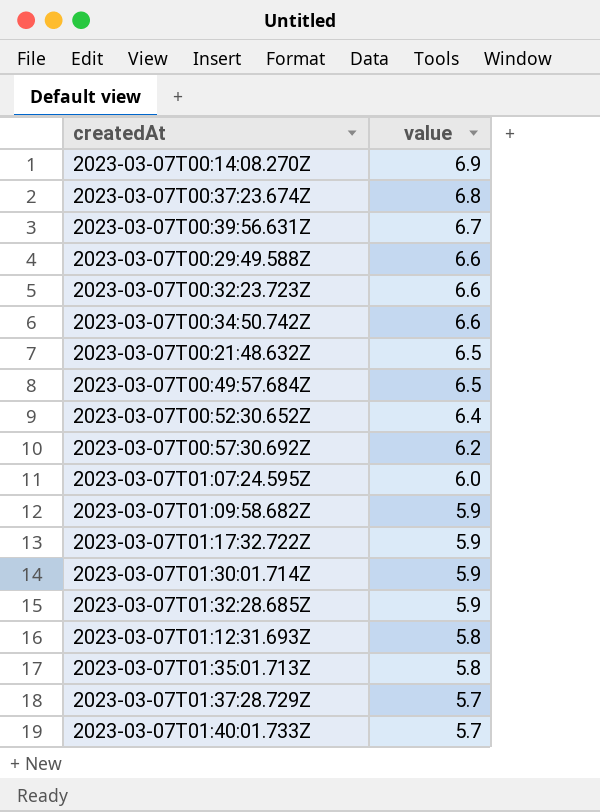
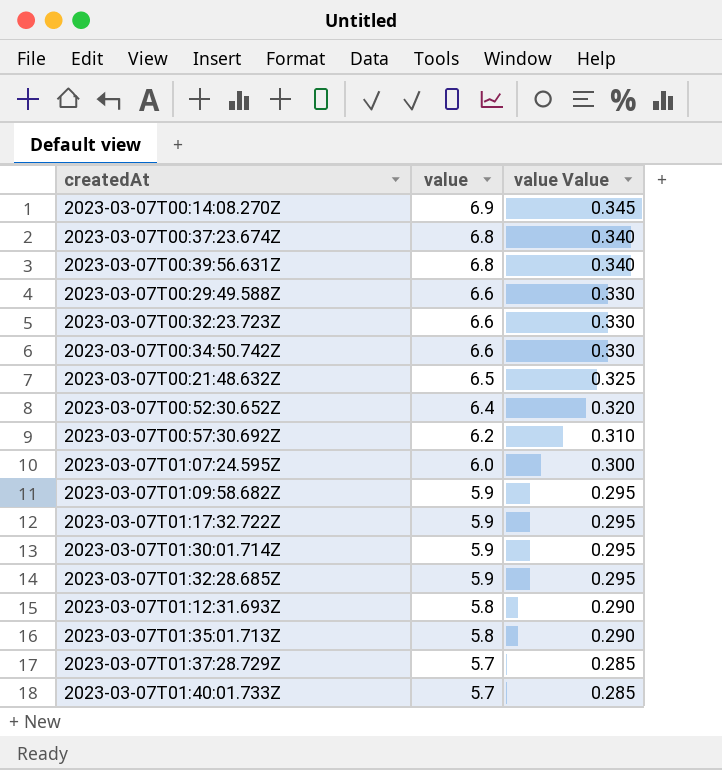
column value Value | formula: none -> [value] * 0.05
row 2023-03-07T00:49:57.684Z: 6.5 -> none
2023-03-07T00:39:56.631Z | value: 6.7 -> 6.8

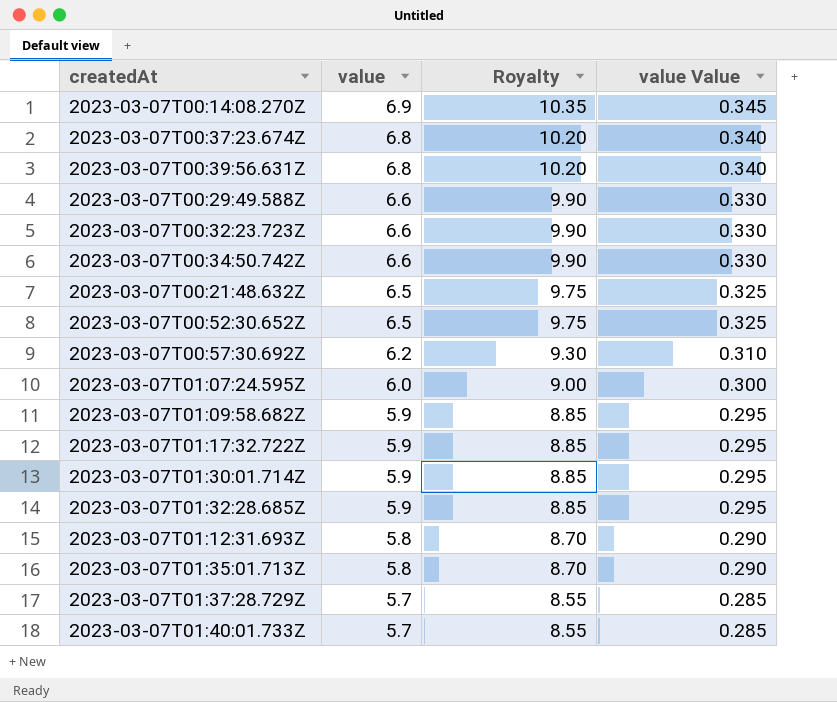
column Royalty | formula: none -> [value] * 1.5
2023-03-07T00:52:30.652Z | value: 6.4 -> 6.5
2023-03-07T00:52:30.652Z | value Value: 0.320 -> 0.325

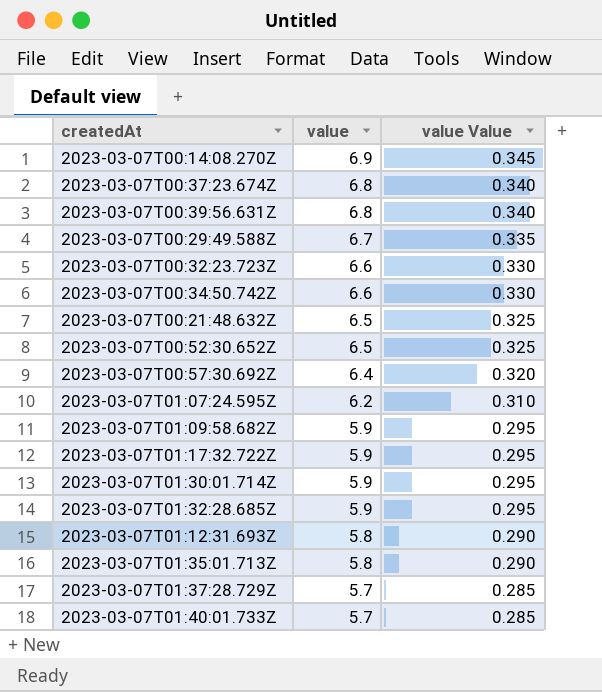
column Royalty | formula: [value] * 1.5 -> none
2023-03-07T00:29:49.588Z | value: 6.6 -> 6.7
2023-03-07T00:29:49.588Z | value Value: 0.330 -> 0.335
2023-03-07T00:57:30.692Z | value: 6.2 -> 6.4
2023-03-07T00:57:30.692Z | value Value: 0.310 -> 0.320
2023-03-07T01:07:24.595Z | value: 6.0 -> 6.2
2023-03-07T01:07:24.595Z | value Value: 0.300 -> 0.310

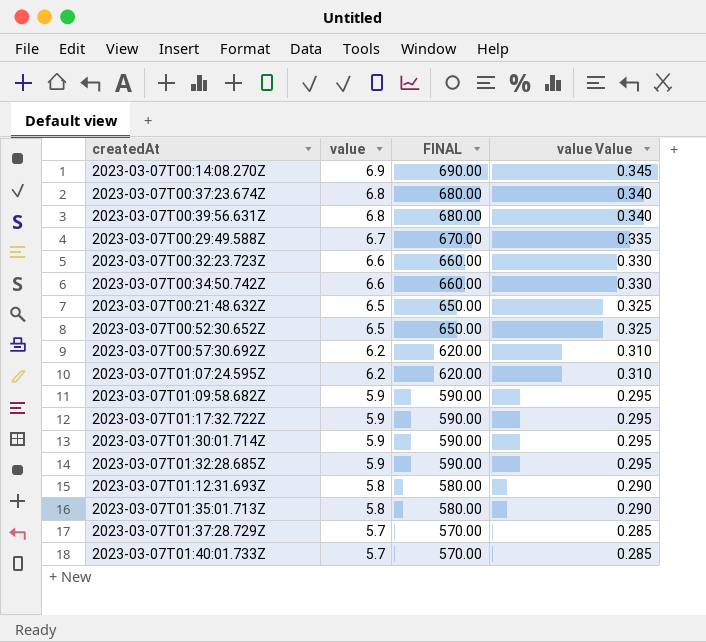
column FINAL | formula: none -> [value] * 100
2023-03-07T00:57:30.692Z | value: 6.4 -> 6.2
2023-03-07T00:57:30.692Z | value Value: 0.320 -> 0.310

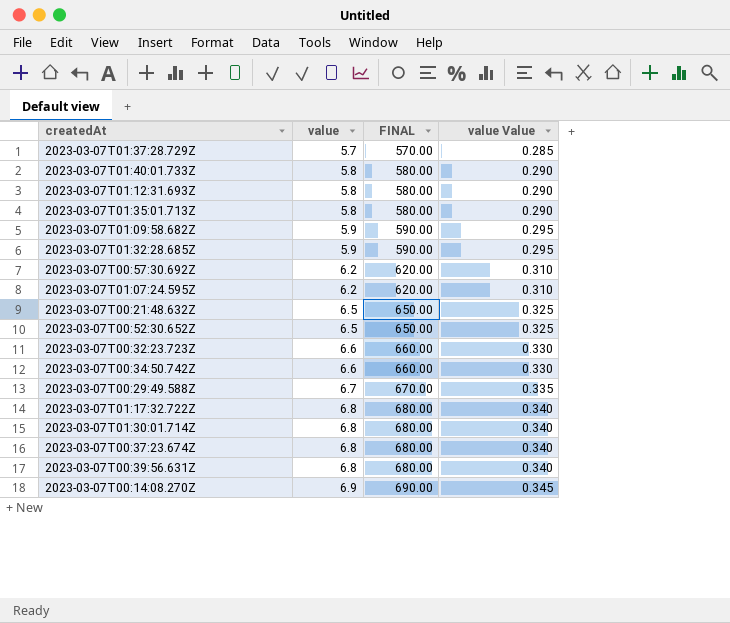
row order: value descending -> value ascending
2023-03-07T01:40:01.733Z | value: 5.7 -> 5.8
2023-03-07T01:40:01.733Z | FINAL: 570.00 -> 580.00
2023-03-07T01:40:01.733Z | value Value: 0.285 -> 0.290
2023-03-07T01:17:32.722Z | value: 5.9 -> 6.8
2023-03-07T01:17:32.722Z | FINAL: 590.00 -> 680.00
2023-03-07T01:17:32.722Z | value Value: 0.295 -> 0.340
2023-03-07T01:30:01.714Z | value: 5.9 -> 6.8
2023-03-07T01:30:01.714Z | FINAL: 590.00 -> 680.00
2023-03-07T01:30:01.714Z | value Value: 0.295 -> 0.340

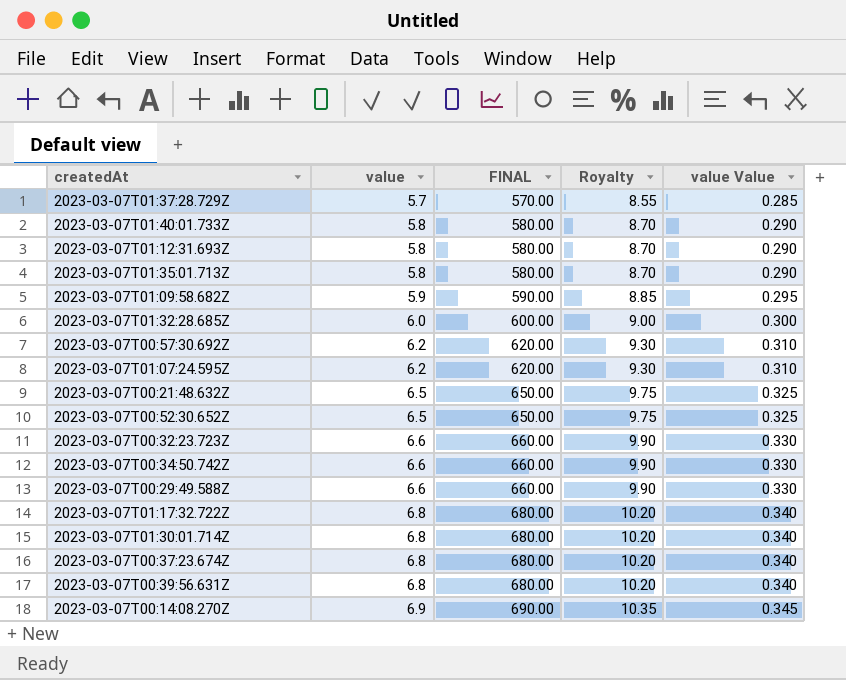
column Royalty | formula: none -> [value] * 1.5
2023-03-07T01:32:28.685Z | value: 5.9 -> 6.0
2023-03-07T01:32:28.685Z | FINAL: 590.00 -> 600.00
2023-03-07T01:32:28.685Z | value Value: 0.295 -> 0.300
2023-03-07T00:29:49.588Z | value: 6.7 -> 6.6
2023-03-07T00:29:49.588Z | FINAL: 670.00 -> 660.00
2023-03-07T00:29:49.588Z | value Value: 0.335 -> 0.330

